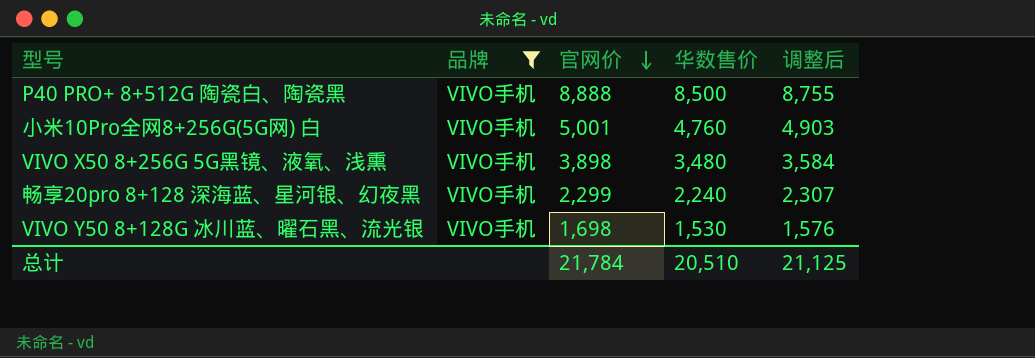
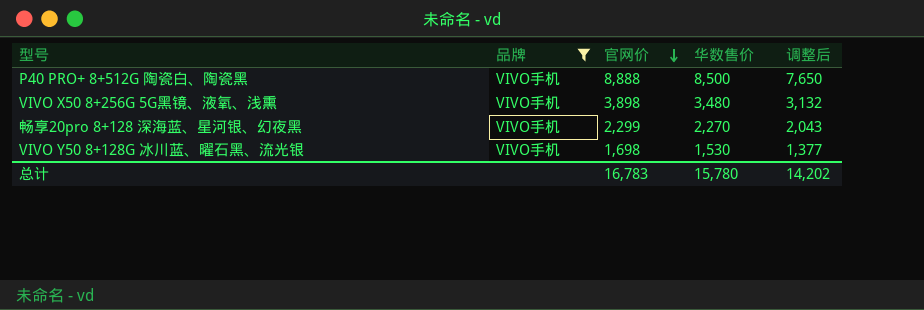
column 调整后 | formula: [华数售价] * 1.03 -> [华数售价] * 0.9
row 小米10Pro全网8+256G(5G网) 白: VIVO手机 | 5,001 | 4,760 | 4,903 -> none
畅享20pro 8+128 深海蓝、星河银、幻夜黑 | 华数售价: 2,240 -> 2,270
总计 | 官网价: 21,784 -> 16,783
总计 | 华数售价: 20,510 -> 15,780
总计 | 调整后: 21,125 -> 14,202

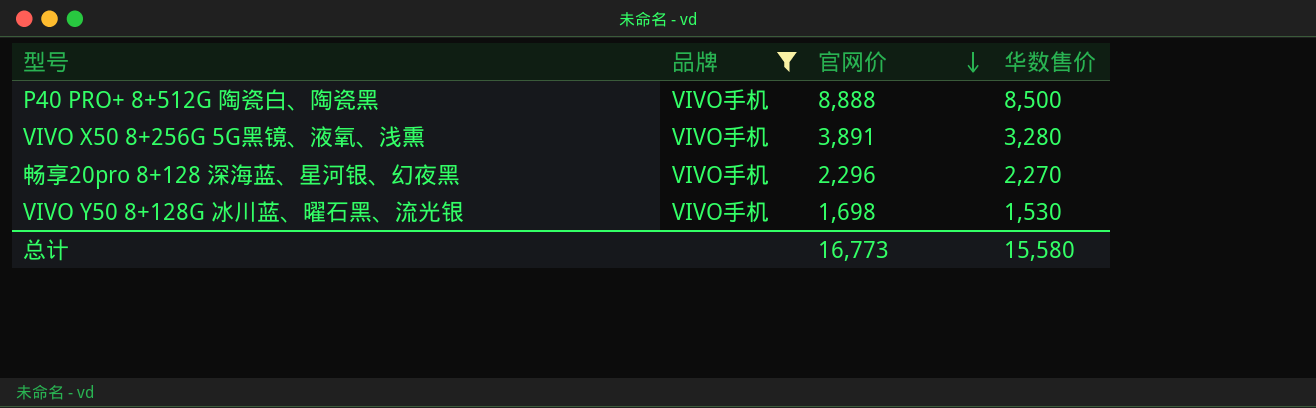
column 调整后 | formula: [华数售价] * 0.9 -> none
VIVO X50 8+256G 5G黑镜、液氧、浅熏 | 官网价: 3,898 -> 3,891
VIVO X50 8+256G 5G黑镜、液氧、浅熏 | 华数售价: 3,480 -> 3,280
畅享20pro 8+128 深海蓝、星河银、幻夜黑 | 官网价: 2,299 -> 2,296
总计 | 官网价: 16,783 -> 16,773
总计 | 华数售价: 15,780 -> 15,580

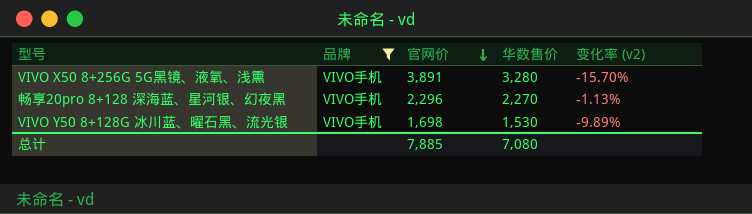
column 变化率 (v2) | formula: none -> ([华数售价] - [官网价]) / [官网价]
row P40 PRO+ 8+512G 陶瓷白、陶瓷黑: VIVO手机 | 8,888 | 8,500 -> none
总计 | 官网价: 16,773 -> 7,885
总计 | 华数售价: 15,580 -> 7,080

